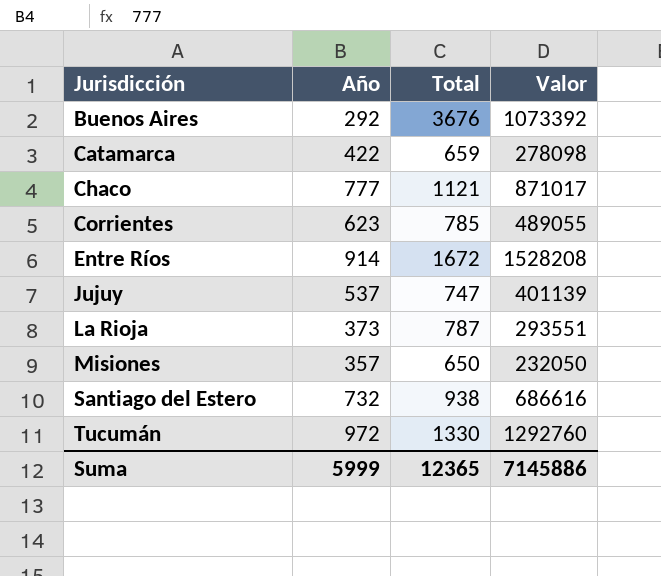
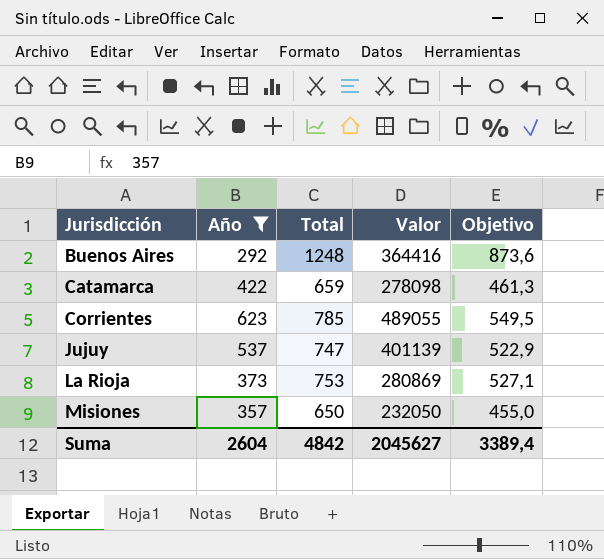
filter: none -> Año <= 623
column Objetivo | formula: none -> [Total] * 0,7
Buenos Aires | Total: 3676 -> 1248
Buenos Aires | Valor: 1073392 -> 364416
La Rioja | Total: 787 -> 753
La Rioja | Valor: 293551 -> 280869
Suma | Año: 5999 -> 2604
Suma | Total: 12365 -> 4842
Suma | Valor: 7145886 -> 2045627

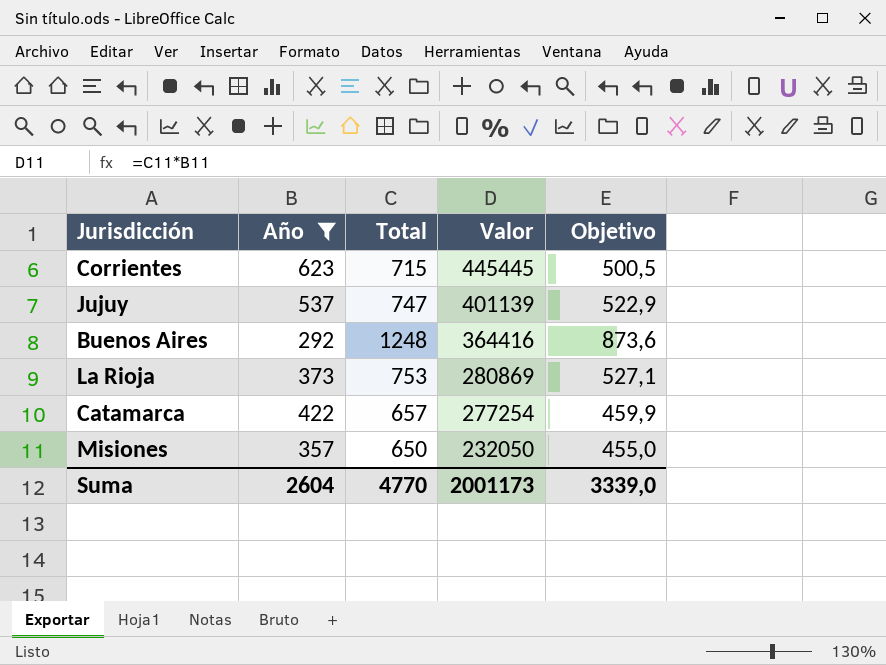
row order: Jurisdicción ascending -> Valor descending
Corrientes | Total: 785 -> 715
Corrientes | Valor: 489055 -> 445445
Corrientes | Objetivo: 549,5 -> 500,5
Catamarca | Total: 659 -> 657
Catamarca | Valor: 278098 -> 277254
Catamarca | Objetivo: 461,3 -> 459,9
Suma | Total: 4842 -> 4770
Suma | Valor: 2045627 -> 2001173
Suma | Objetivo: 3389,4 -> 3339,0

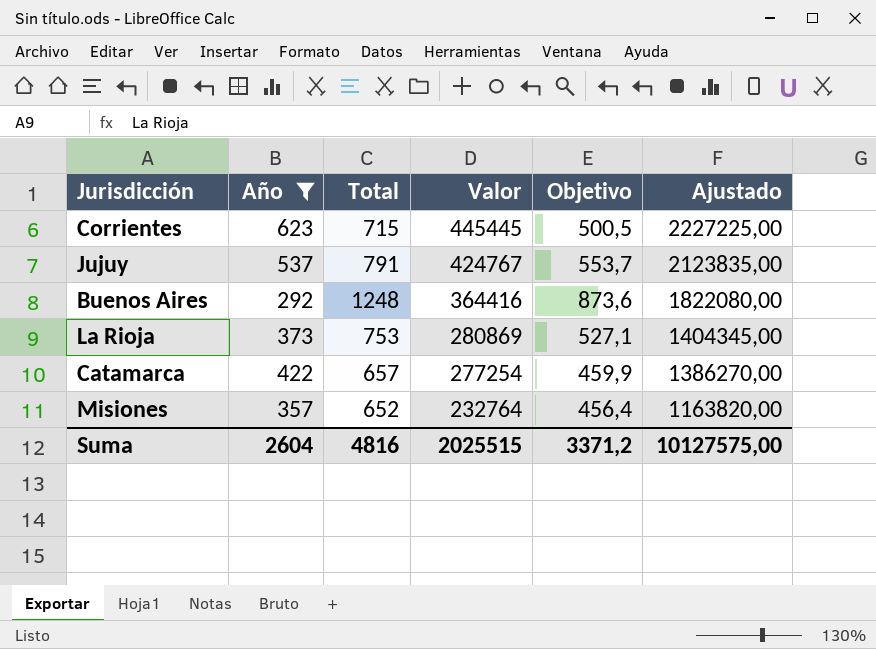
column Ajustado | formula: none -> [Valor] * 5
Jujuy | Total: 747 -> 791
Jujuy | Valor: 401139 -> 424767
Jujuy | Objetivo: 522,9 -> 553,7
Misiones | Total: 650 -> 652
Misiones | Valor: 232050 -> 232764
Misiones | Objetivo: 455,0 -> 456,4
Suma | Total: 4770 -> 4816
Suma | Valor: 2001173 -> 2025515
Suma | Objetivo: 3339,0 -> 3371,2

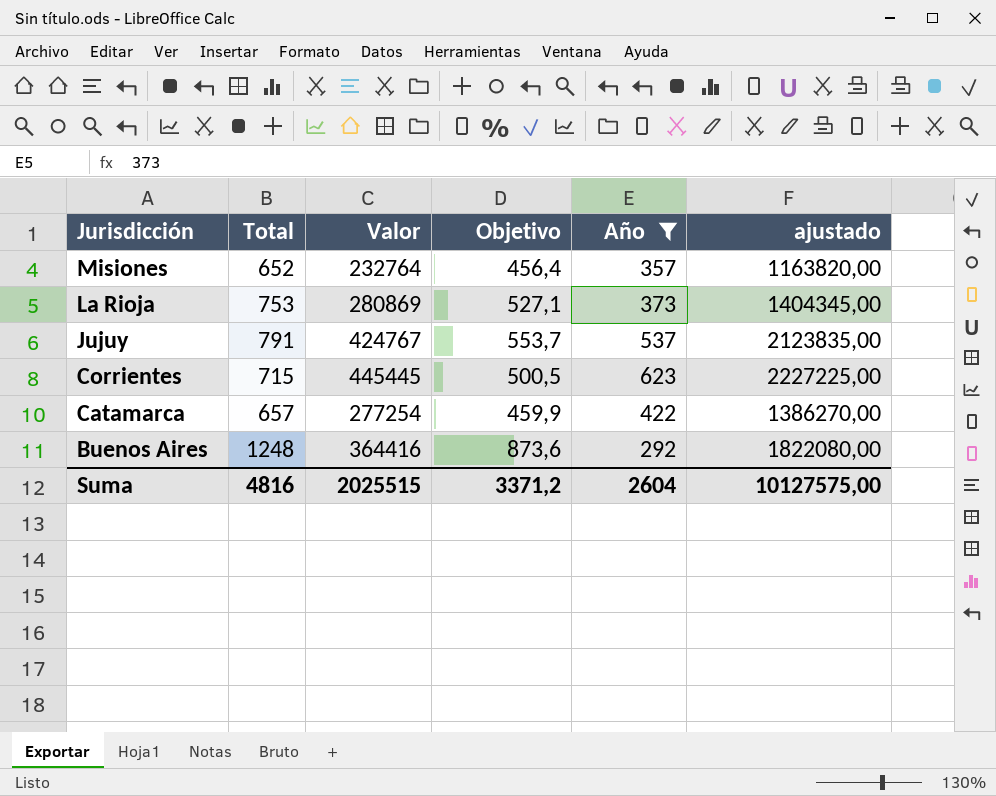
row order: Valor descending -> Jurisdicción descending
column Año | position: 2 -> 5
column name: Ajustado -> ajustado

